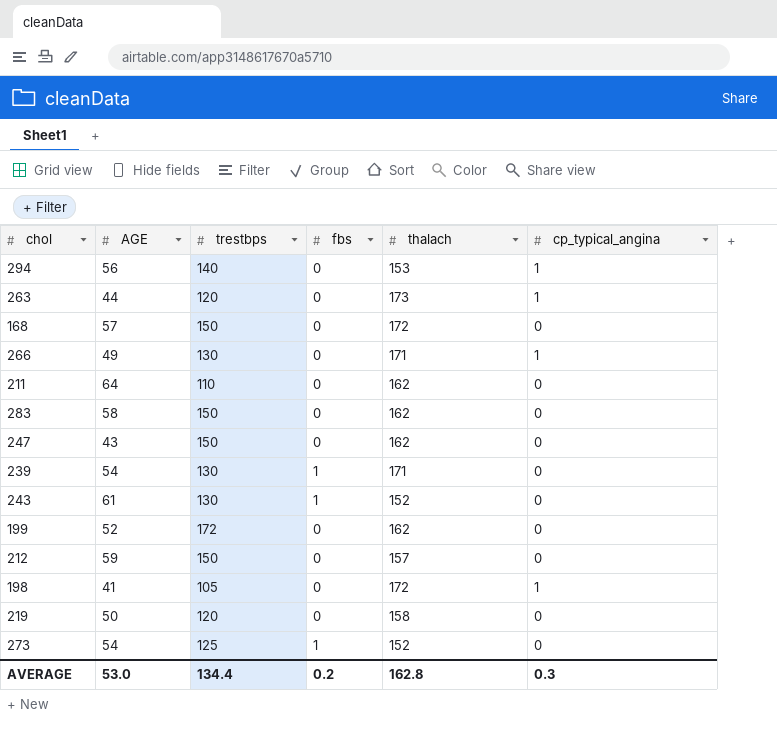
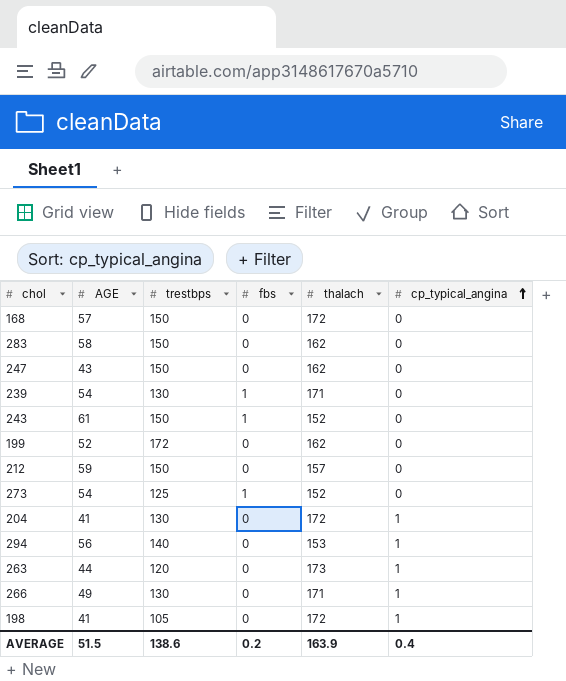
row order: none -> cp_typical_angina ascending
row 211: 64 | 110 | 0 | 162 | 0 -> none
row 219: 50 | 120 | 0 | 158 | 0 -> none
243 | trestbps: 130 -> 150
row 204: none -> 41 | 130 | 0 | 172 | 1
AVERAGE | AGE: 53.0 -> 51.5
AVERAGE | trestbps: 134.4 -> 138.6
AVERAGE | thalach: 162.8 -> 163.9
AVERAGE | cp_typical_angina: 0.3 -> 0.4

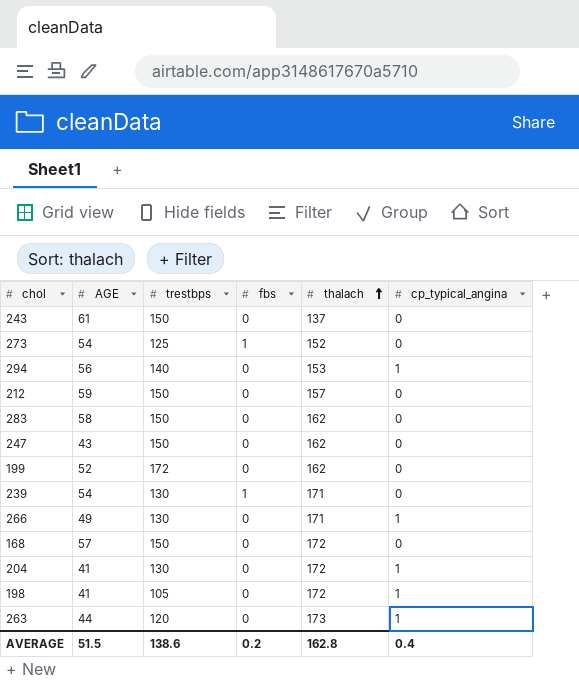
row order: cp_typical_angina ascending -> thalach ascending
243 | fbs: 1 -> 0
243 | thalach: 152 -> 137
AVERAGE | thalach: 163.9 -> 162.8

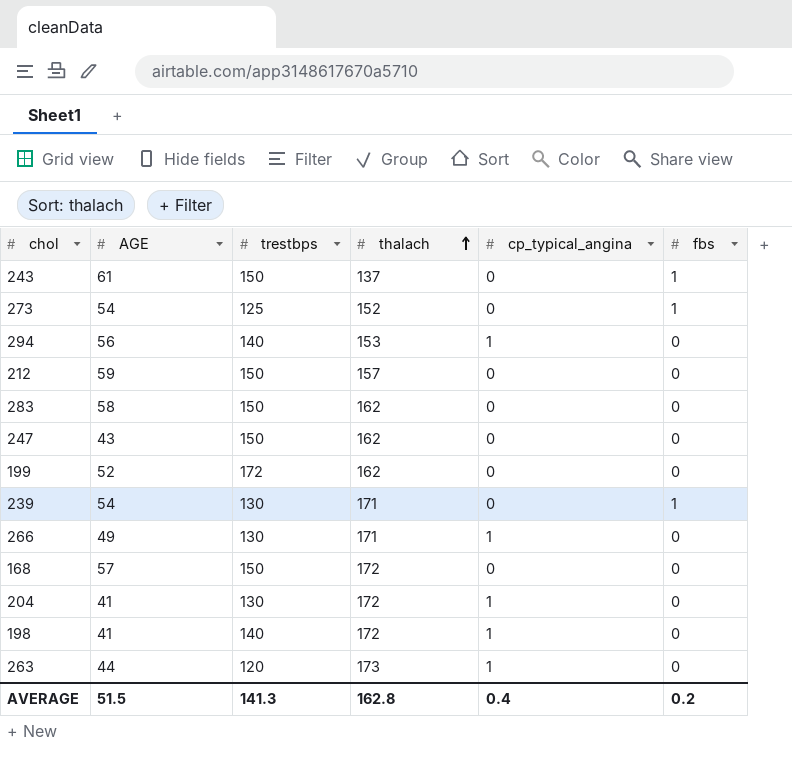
column fbs | position: 4 -> 6
243 | fbs: 0 -> 1
198 | trestbps: 105 -> 140
AVERAGE | trestbps: 138.6 -> 141.3

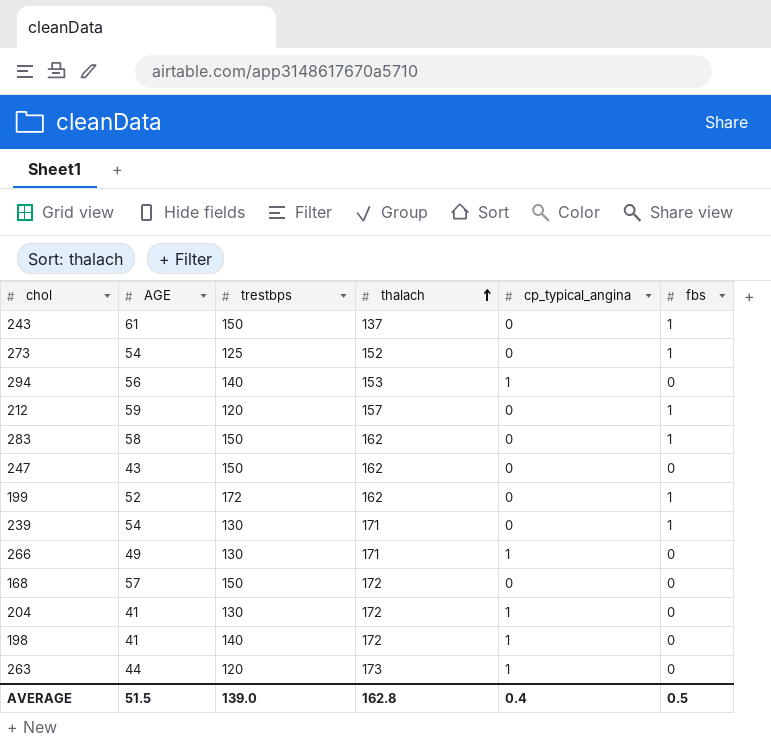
212 | trestbps: 150 -> 120
212 | fbs: 0 -> 1
283 | fbs: 0 -> 1
199 | fbs: 0 -> 1
AVERAGE | trestbps: 141.3 -> 139.0
AVERAGE | fbs: 0.2 -> 0.5

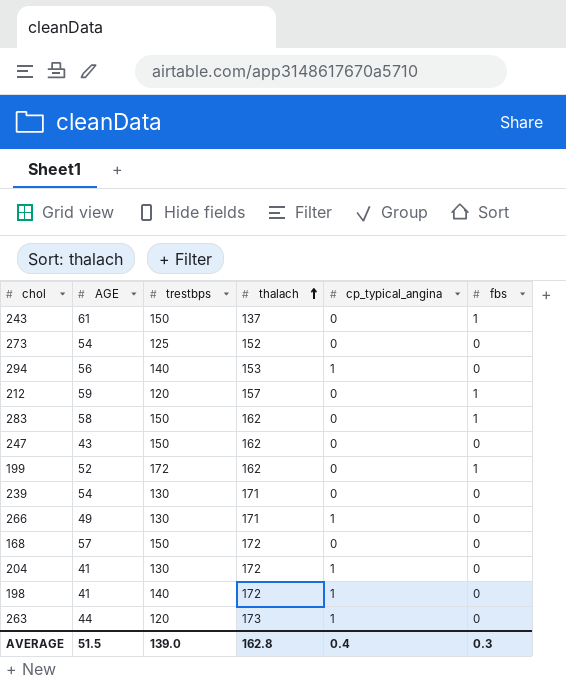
273 | fbs: 1 -> 0
239 | fbs: 1 -> 0
AVERAGE | fbs: 0.5 -> 0.3

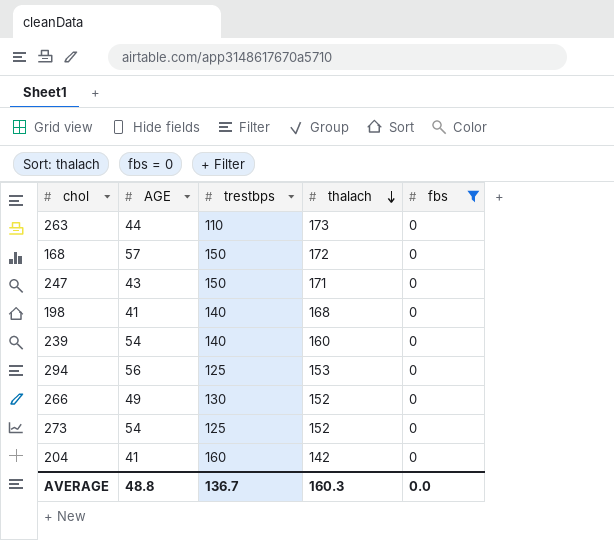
filter: none -> fbs = 0
row order: thalach ascending -> thalach descending
column cp_typical_angina | position: 5 -> none
263 | trestbps: 120 -> 110
247 | thalach: 162 -> 171
198 | thalach: 172 -> 168
239 | trestbps: 130 -> 140
239 | thalach: 171 -> 160
294 | trestbps: 140 -> 125
266 | thalach: 171 -> 152
204 | trestbps: 130 -> 160
204 | thalach: 172 -> 142
AVERAGE | AGE: 51.5 -> 48.8
AVERAGE | trestbps: 139.0 -> 136.7
AVERAGE | thalach: 162.8 -> 160.3
AVERAGE | fbs: 0.3 -> 0.0

